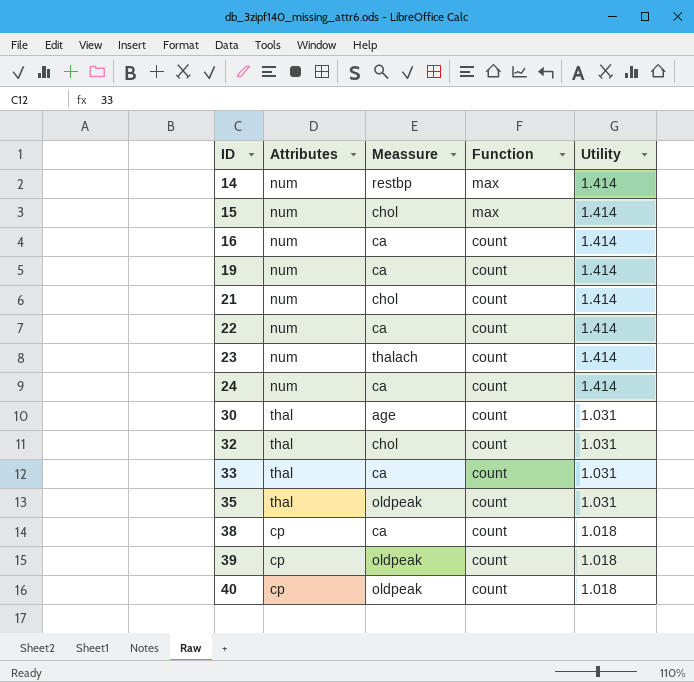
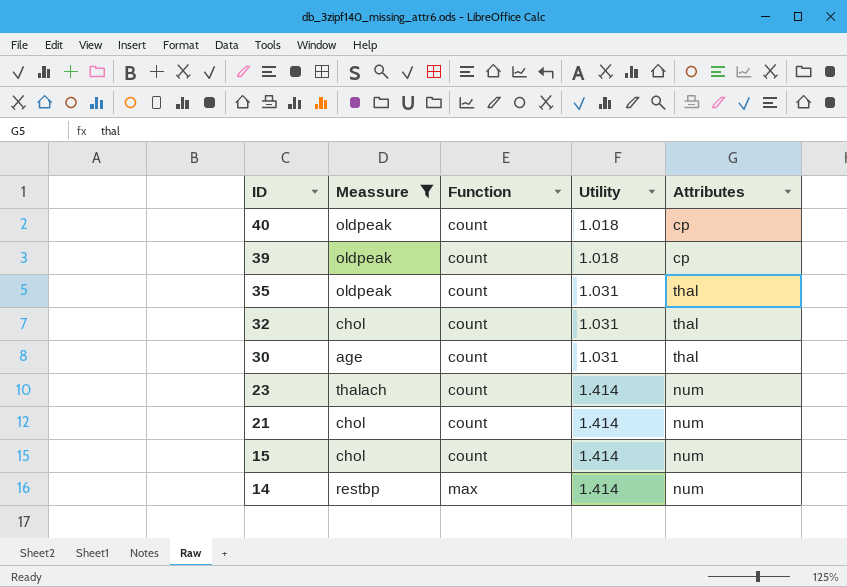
filter: none -> Meassure != ca
row order: ID ascending -> ID descending
column Attributes | position: 2 -> 5
15 | Function: max -> count

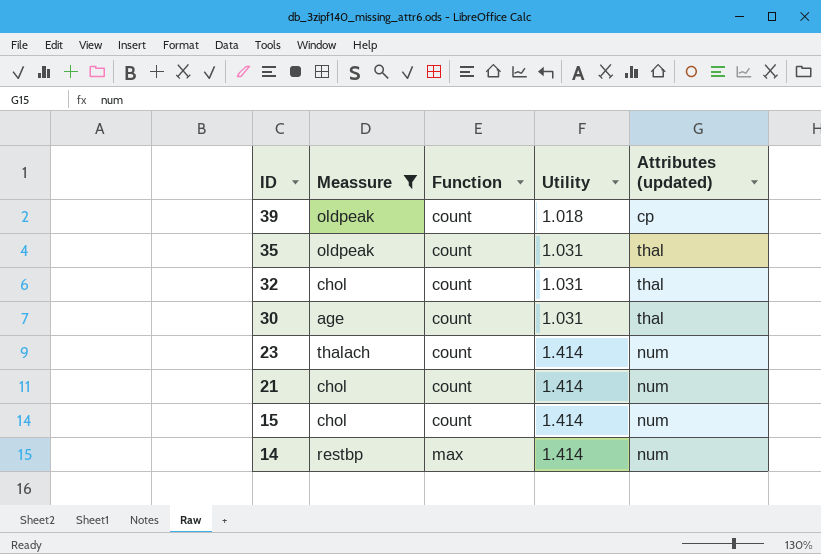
column name: Attributes -> Attributes (updated)
row 40: oldpeak | count | 1.018 | cp -> none

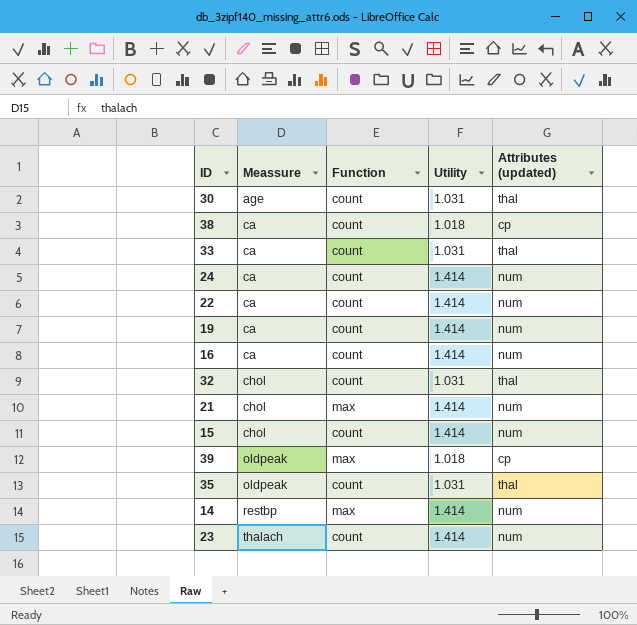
filter: Meassure != ca -> none
row order: ID descending -> Meassure ascending
21 | Function: count -> max
39 | Function: count -> max

